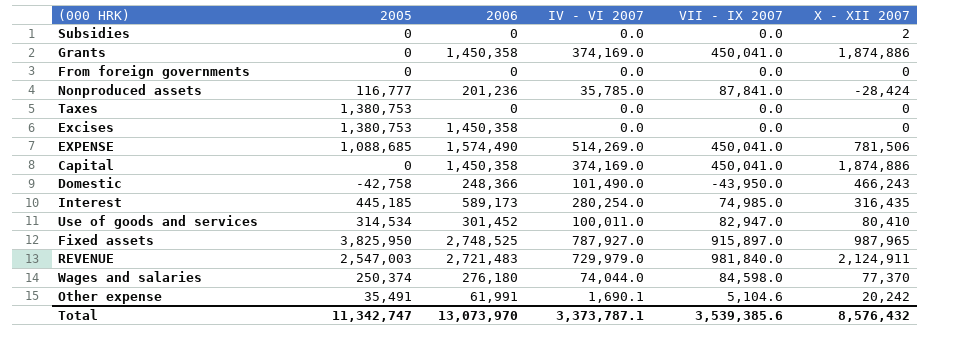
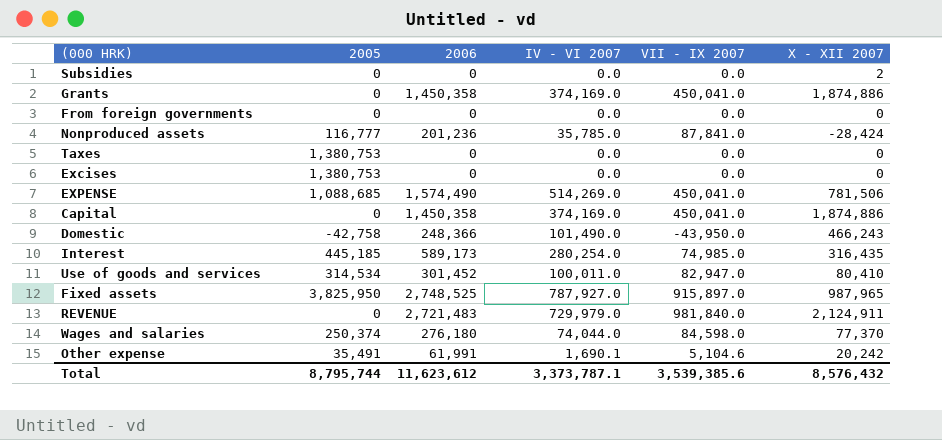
Excises | 2006: 1,450,358 -> 0
REVENUE | 2005: 2,547,003 -> 0
Total | 2005: 11,342,747 -> 8,795,744
Total | 2006: 13,073,970 -> 11,623,612

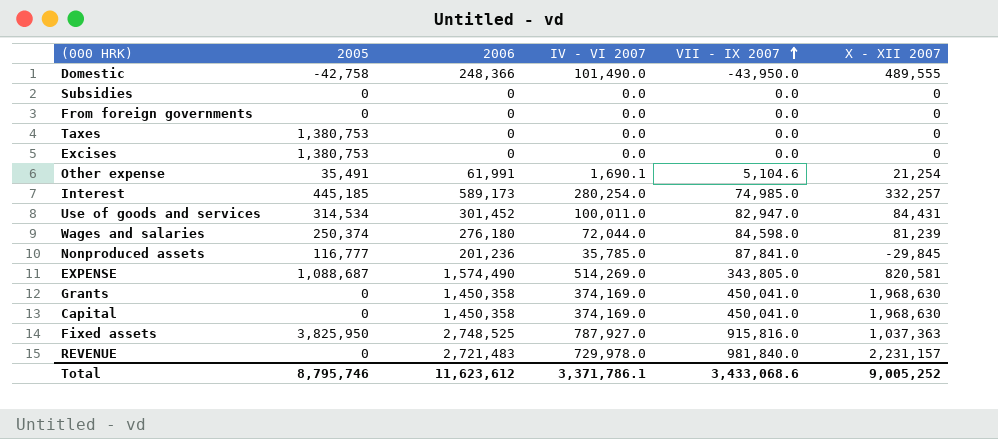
row order: none -> VII - IX 2007 ascending
Domestic | X - XII 2007: 466,243 -> 489,555
Subsidies | X - XII 2007: 2 -> 0
Other expense | X - XII 2007: 20,242 -> 21,254
Interest | X - XII 2007: 316,435 -> 332,257
Use of goods and services | X - XII 2007: 80,410 -> 84,431
Wages and salaries | IV - VI 2007: 74,044.0 -> 72,044.0
Wages and salaries | X - XII 2007: 77,370 -> 81,239
Nonproduced assets | X - XII 2007: -28,424 -> -29,845
EXPENSE | 2005: 1,088,685 -> 1,088,687
EXPENSE | VII - IX 2007: 450,041.0 -> 343,805.0
EXPENSE | X - XII 2007: 781,506 -> 820,581
Grants | X - XII 2007: 1,874,886 -> 1,968,630
Capital | X - XII 2007: 1,874,886 -> 1,968,630
Fixed assets | VII - IX 2007: 915,897.0 -> 915,816.0
Fixed assets | X - XII 2007: 987,965 -> 1,037,363
REVENUE | IV - VI 2007: 729,979.0 -> 729,978.0
REVENUE | X - XII 2007: 2,124,911 -> 2,231,157
Total | 2005: 8,795,744 -> 8,795,746
Total | IV - VI 2007: 3,373,787.1 -> 3,371,786.1
Total | VII - IX 2007: 3,539,385.6 -> 3,433,068.6
Total | X - XII 2007: 8,576,432 -> 9,005,252

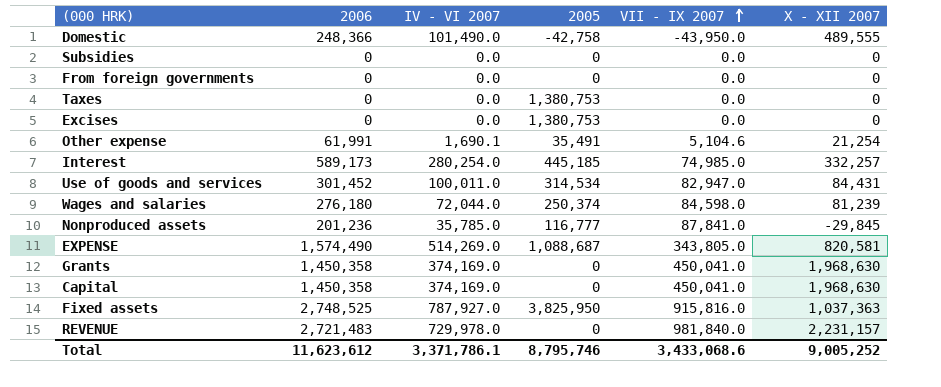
column 2005 | position: 2 -> 4

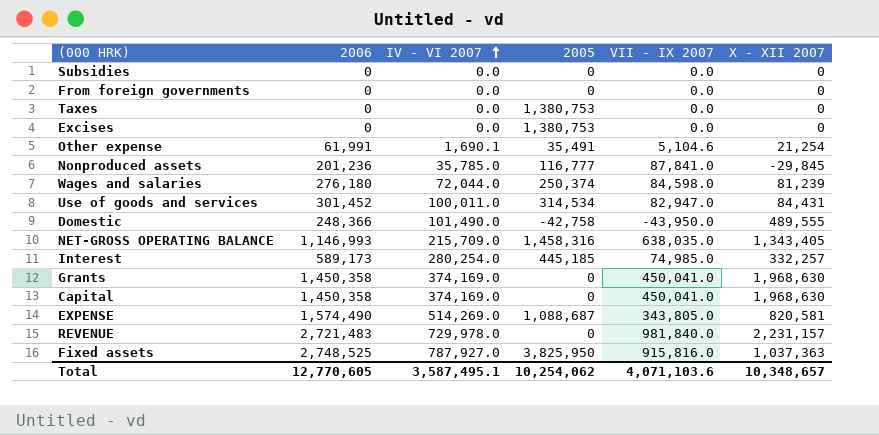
row order: VII - IX 2007 ascending -> IV - VI 2007 ascending
row NET-GROSS OPERATING BALANCE: none -> 1,146,993 | 215,709.0 | 1,458,316 | 638,035.0 | 1,343,405
Total | 2006: 11,623,612 -> 12,770,605
Total | IV - VI 2007: 3,371,786.1 -> 3,587,495.1
Total | 2005: 8,795,746 -> 10,254,062
Total | VII - IX 2007: 3,433,068.6 -> 4,071,103.6
Total | X - XII 2007: 9,005,252 -> 10,348,657

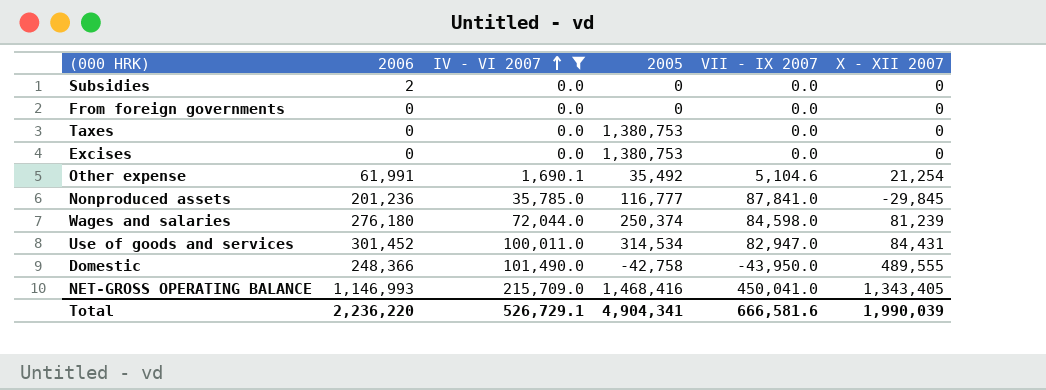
filter: none -> IV - VI 2007 <= 215,709.0
Subsidies | 2006: 0 -> 2
Other expense | 2005: 35,491 -> 35,492
NET-GROSS OPERATING BALANCE | 2005: 1,458,316 -> 1,468,416
NET-GROSS OPERATING BALANCE | VII - IX 2007: 638,035.0 -> 450,041.0
Total | 2006: 12,770,605 -> 2,236,220
Total | IV - VI 2007: 3,587,495.1 -> 526,729.1
Total | 2005: 10,254,062 -> 4,904,341
Total | VII - IX 2007: 4,071,103.6 -> 666,581.6
Total | X - XII 2007: 10,348,657 -> 1,990,039

